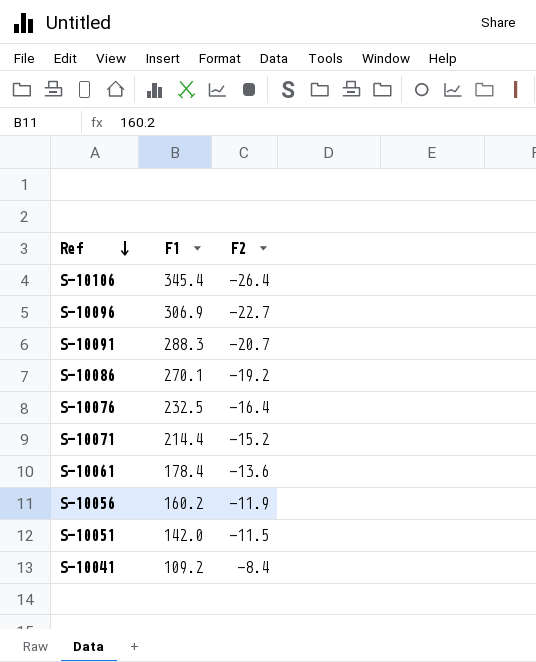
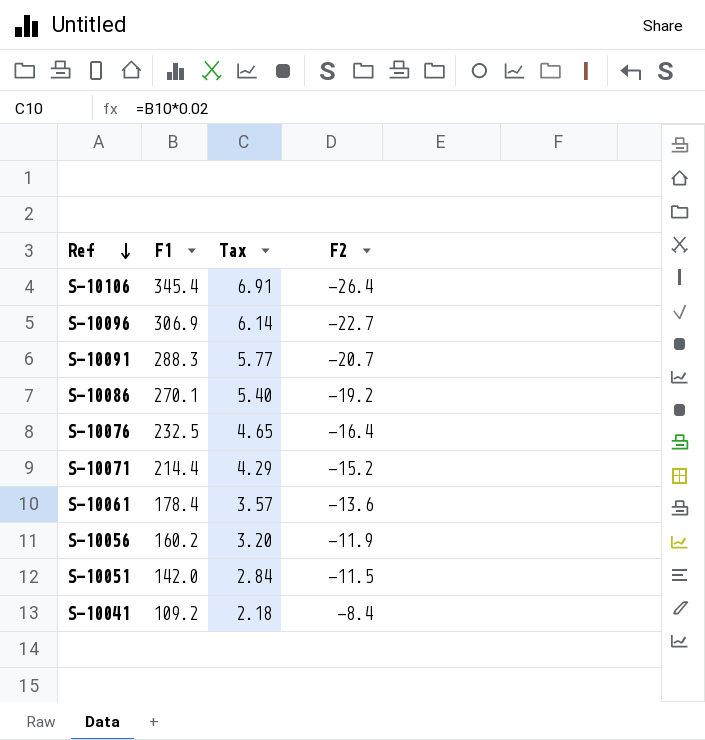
column Tax | formula: none -> [F1] * 0.02

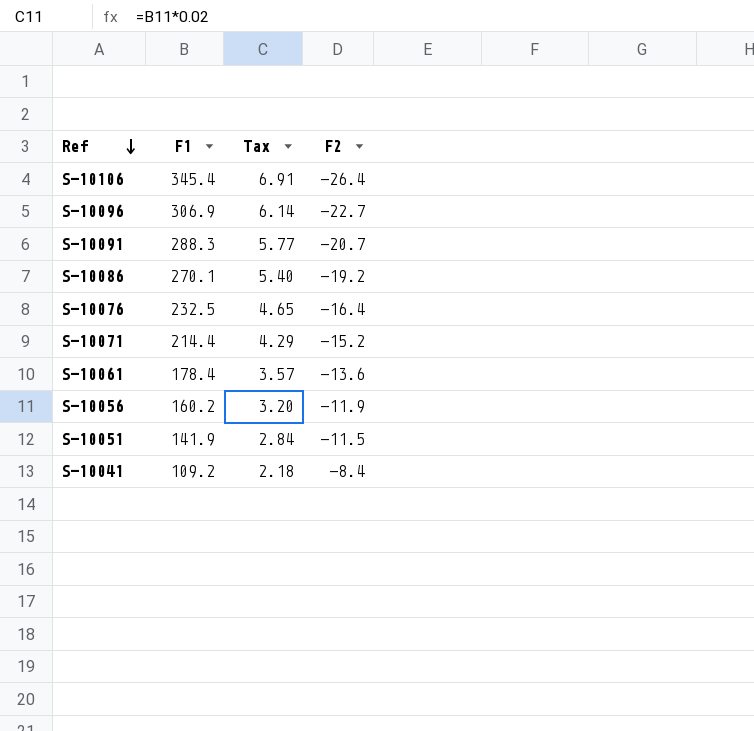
S-10051 | F1: 142.0 -> 141.9

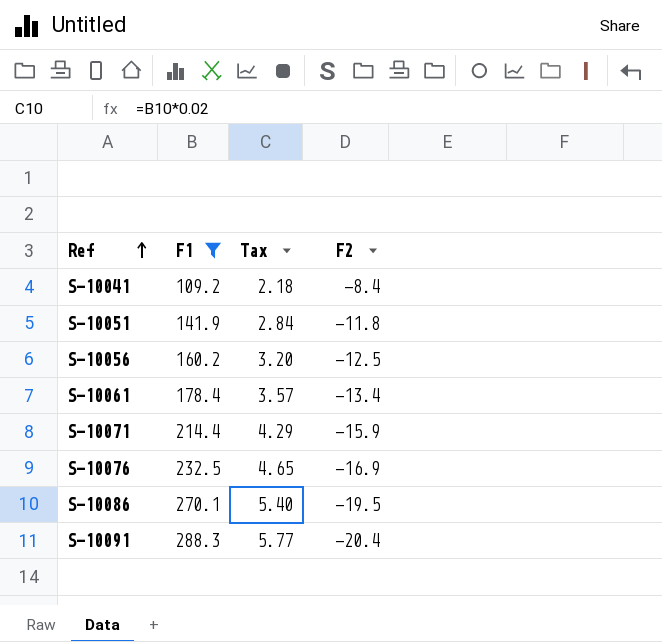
filter: none -> F1 <= 288.3
row order: Ref descending -> Ref ascending
S-10051 | F2: -11.5 -> -11.8
S-10056 | F2: -11.9 -> -12.5
S-10061 | F2: -13.6 -> -13.4
S-10071 | F2: -15.2 -> -15.9
S-10076 | F2: -16.4 -> -16.9
S-10086 | F2: -19.2 -> -19.5
S-10091 | F2: -20.7 -> -20.4

